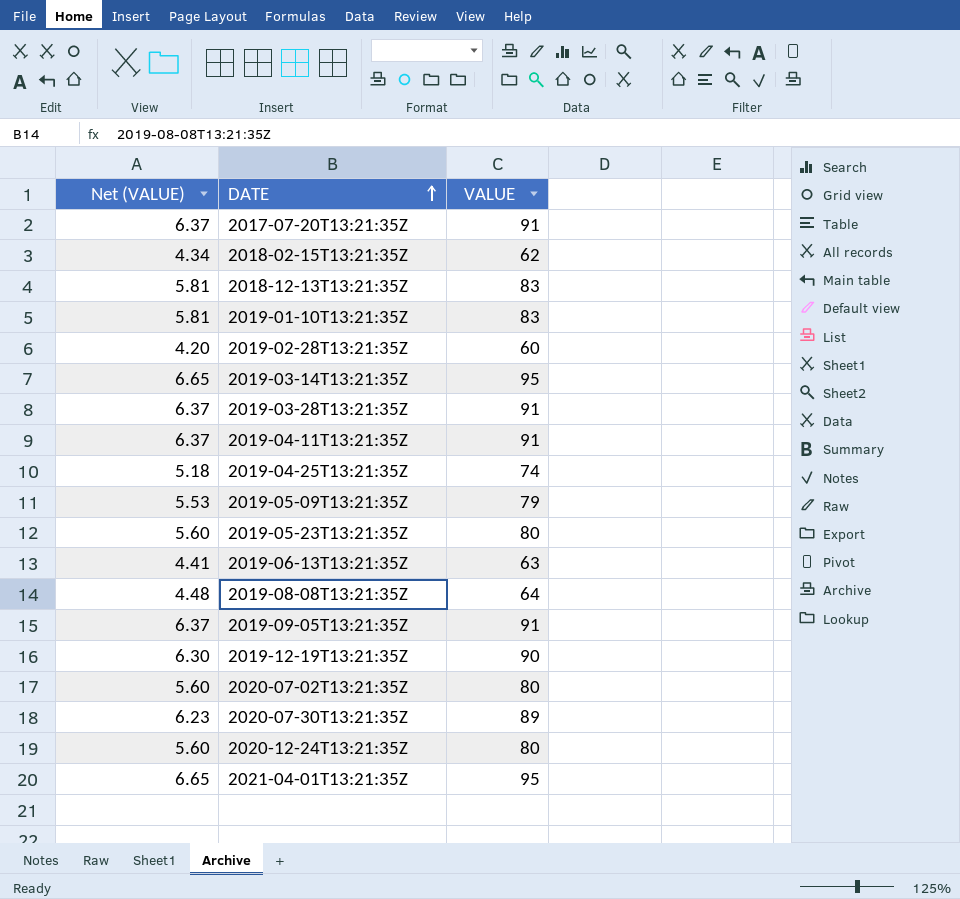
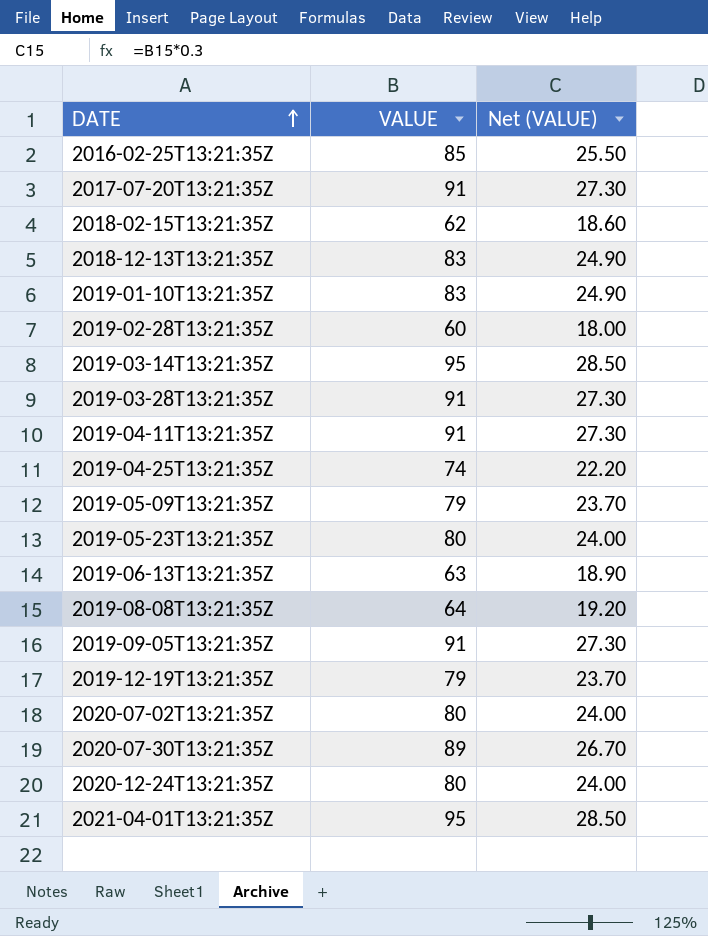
column Net (VALUE) | formula: [VALUE] * 0.07 -> [VALUE] * 0.3
column Net (VALUE) | position: 1 -> 3
row 2016-02-25T13:21:35Z: none -> 85 | 25.50
2019-12-19T13:21:35Z | VALUE: 90 -> 79

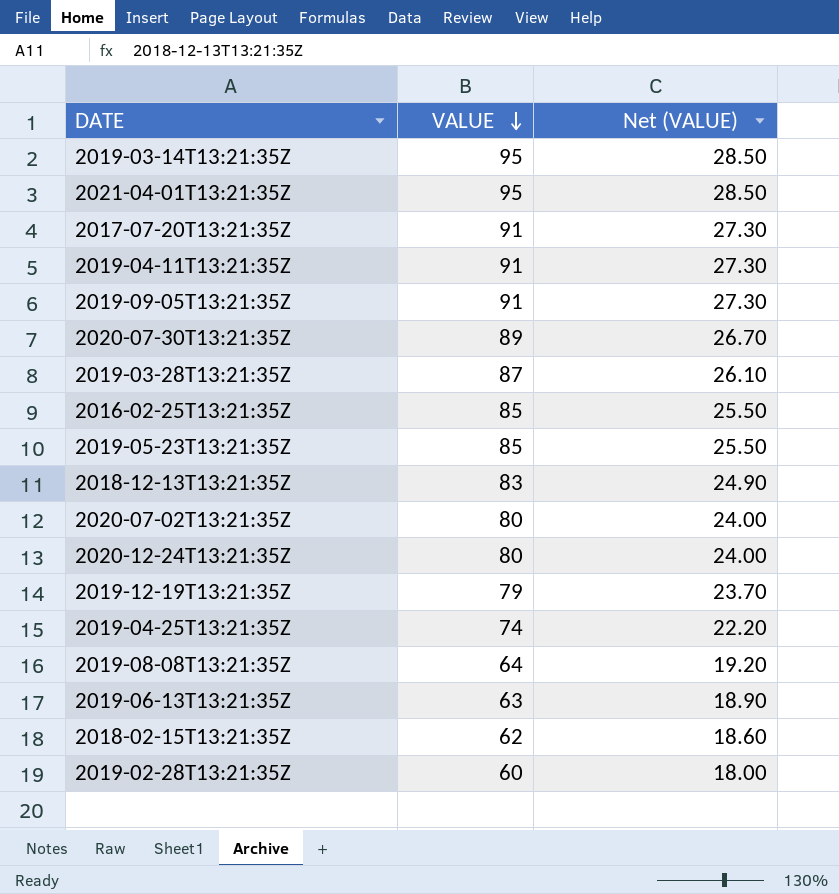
row order: DATE ascending -> VALUE descending
row 2019-01-10T13:21:35Z: 83 | 24.90 -> none
row 2019-05-09T13:21:35Z: 79 | 23.70 -> none
2019-03-28T13:21:35Z | VALUE: 91 -> 87
2019-03-28T13:21:35Z | Net (VALUE): 27.30 -> 26.10
2019-05-23T13:21:35Z | VALUE: 80 -> 85
2019-05-23T13:21:35Z | Net (VALUE): 24.00 -> 25.50

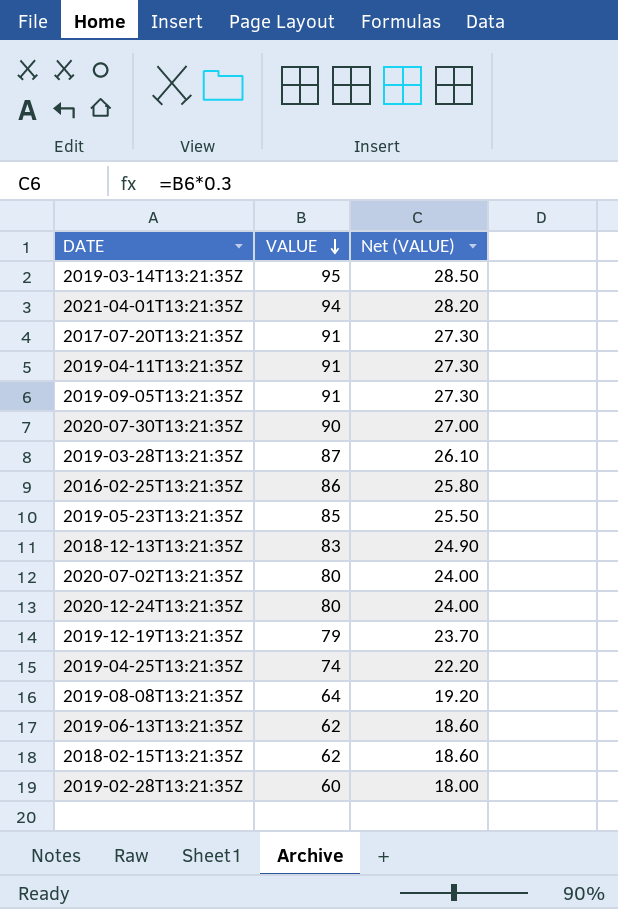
2021-04-01T13:21:35Z | VALUE: 95 -> 94
2021-04-01T13:21:35Z | Net (VALUE): 28.50 -> 28.20
2020-07-30T13:21:35Z | VALUE: 89 -> 90
2020-07-30T13:21:35Z | Net (VALUE): 26.70 -> 27.00
2016-02-25T13:21:35Z | VALUE: 85 -> 86
2016-02-25T13:21:35Z | Net (VALUE): 25.50 -> 25.80
2019-06-13T13:21:35Z | VALUE: 63 -> 62
2019-06-13T13:21:35Z | Net (VALUE): 18.90 -> 18.60

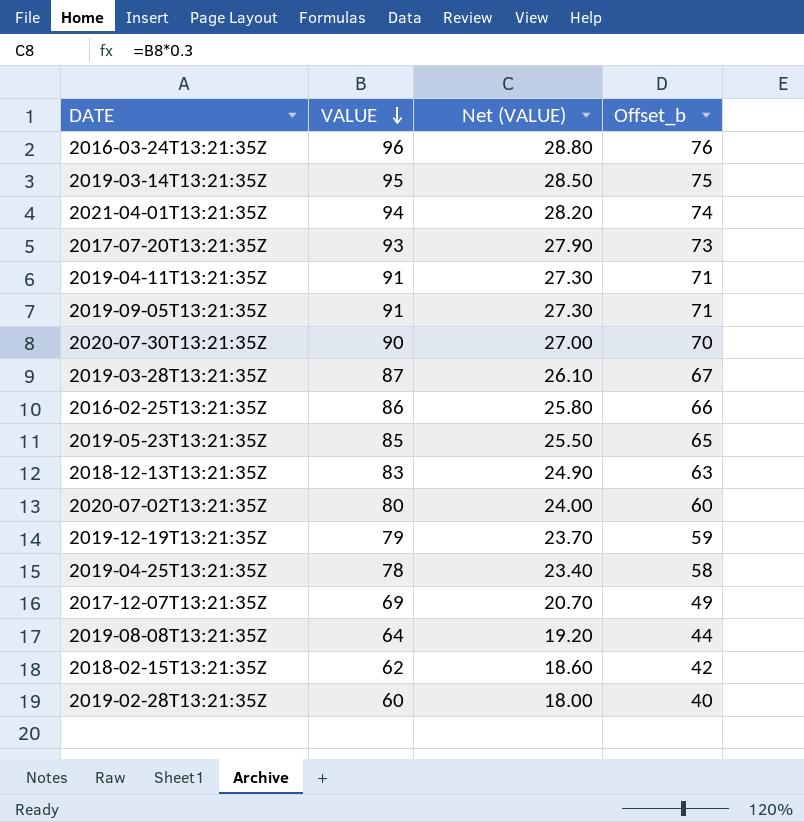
column Offset_b | formula: none -> [VALUE] - 20
row 2020-12-24T13:21:35Z: 80 | 24.00 -> none
row 2019-06-13T13:21:35Z: 62 | 18.60 -> none
row 2016-03-24T13:21:35Z: none -> 96 | 28.80 | 76
2017-07-20T13:21:35Z | VALUE: 91 -> 93
2017-07-20T13:21:35Z | Net (VALUE): 27.30 -> 27.90
2019-04-25T13:21:35Z | VALUE: 74 -> 78
2019-04-25T13:21:35Z | Net (VALUE): 22.20 -> 23.40
row 2017-12-07T13:21:35Z: none -> 69 | 20.70 | 49

